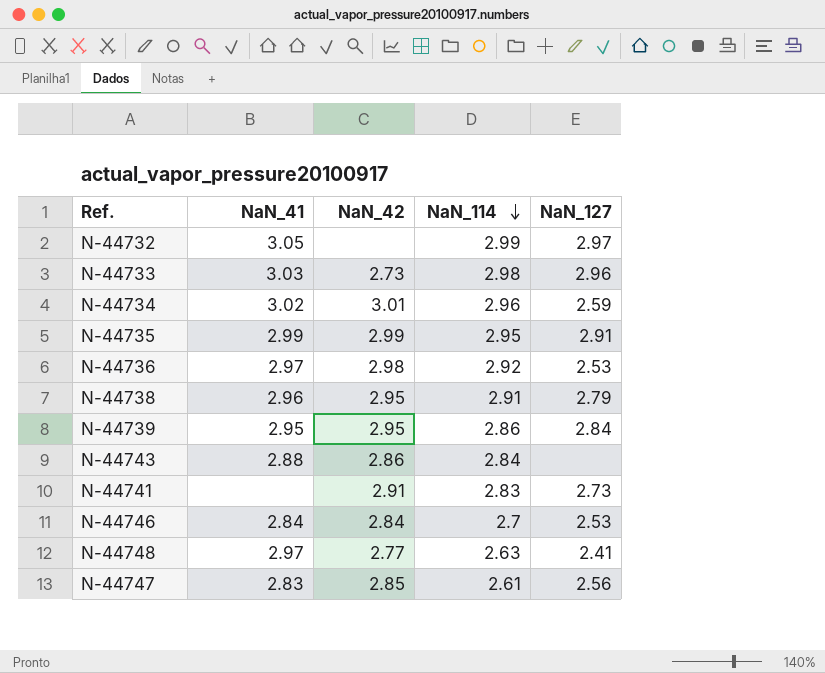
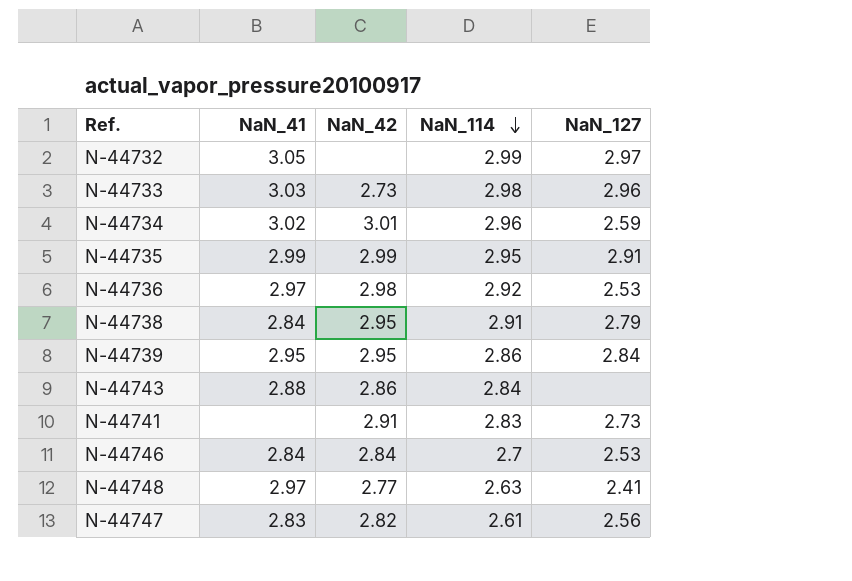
N-44738 | NaN_41: 2.96 -> 2.84
N-44747 | NaN_42: 2.85 -> 2.82

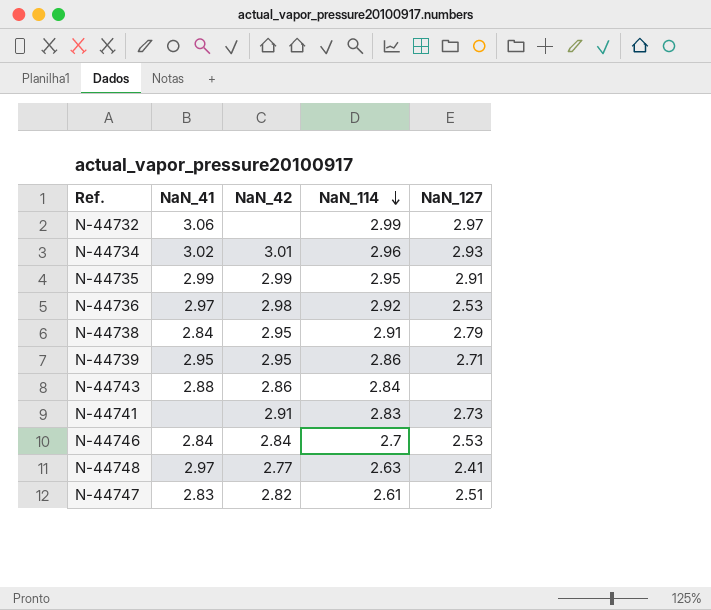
row N-44733: 3.03 | 2.73 | 2.98 | 2.96 -> none
N-44732 | NaN_41: 3.05 -> 3.06
N-44734 | NaN_127: 2.59 -> 2.93
N-44739 | NaN_127: 2.84 -> 2.71
N-44747 | NaN_127: 2.56 -> 2.51

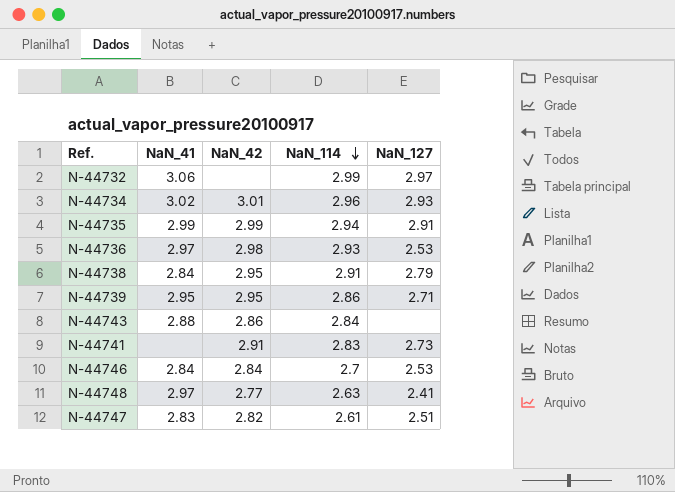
N-44735 | NaN_114: 2.95 -> 2.94
N-44736 | NaN_114: 2.92 -> 2.93

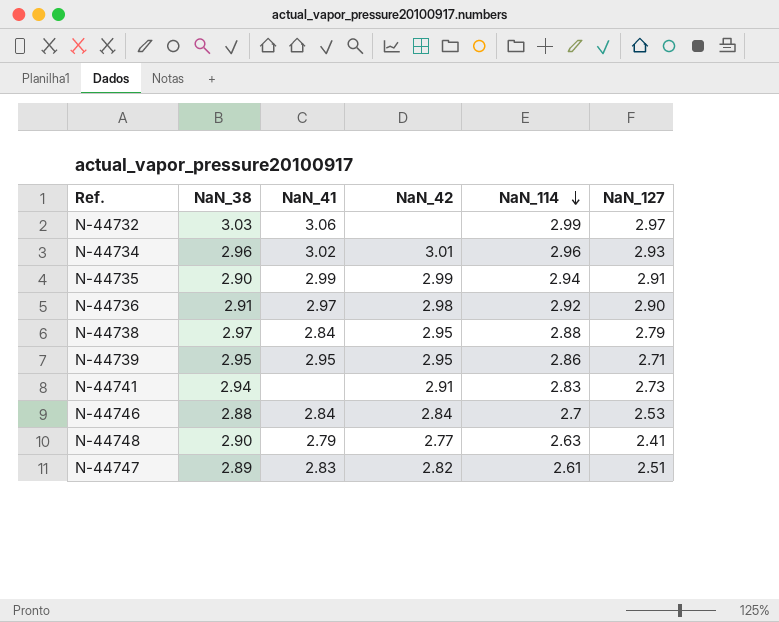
column NaN_38 | position: none -> 2
row N-44743: 2.88 | 2.86 | 2.84 | none -> none
N-44736 | NaN_114: 2.93 -> 2.92
N-44736 | NaN_127: 2.53 -> 2.90
N-44738 | NaN_114: 2.91 -> 2.88
N-44748 | NaN_41: 2.97 -> 2.79

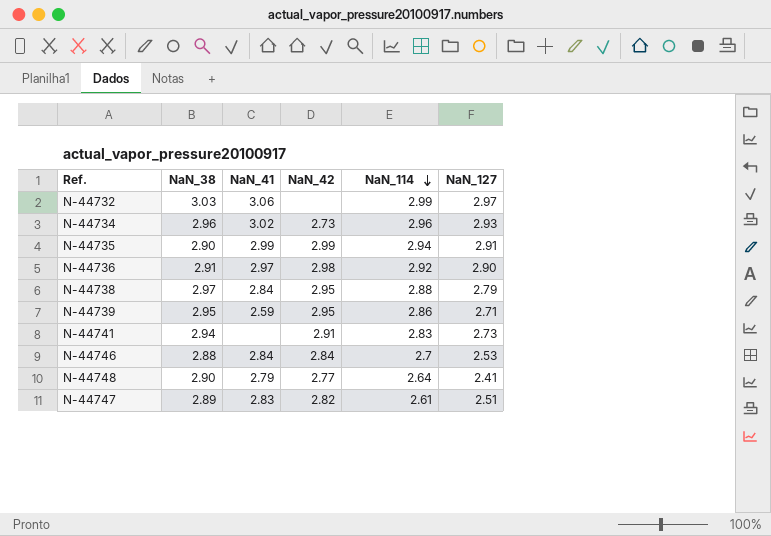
N-44734 | NaN_42: 3.01 -> 2.73
N-44739 | NaN_41: 2.95 -> 2.59
N-44748 | NaN_114: 2.63 -> 2.64

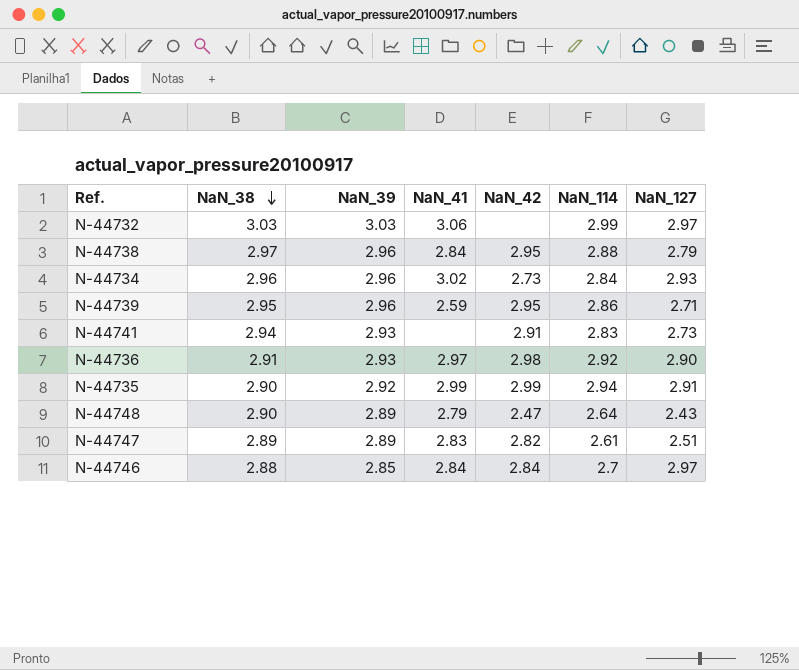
row order: NaN_114 descending -> NaN_38 descending
column NaN_39 | position: none -> 3
N-44734 | NaN_114: 2.96 -> 2.84
N-44748 | NaN_42: 2.77 -> 2.47
N-44748 | NaN_127: 2.41 -> 2.43
N-44746 | NaN_127: 2.53 -> 2.97

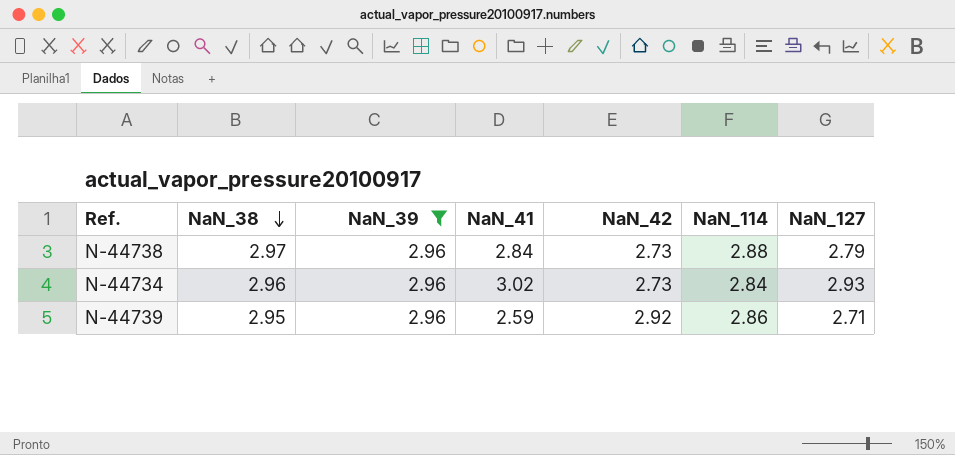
filter: none -> NaN_39 = 2.96
N-44738 | NaN_42: 2.95 -> 2.73
N-44739 | NaN_42: 2.95 -> 2.92

